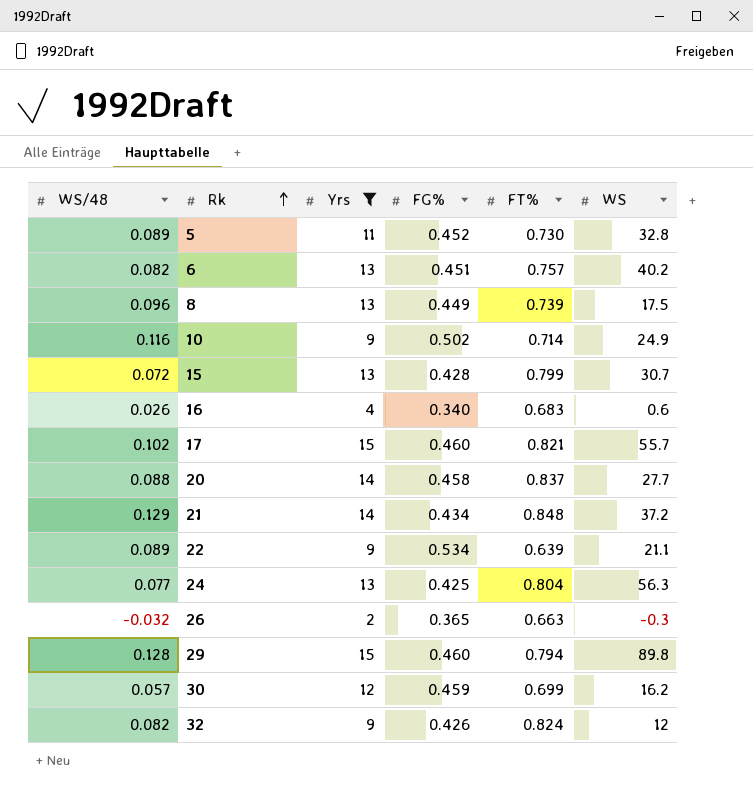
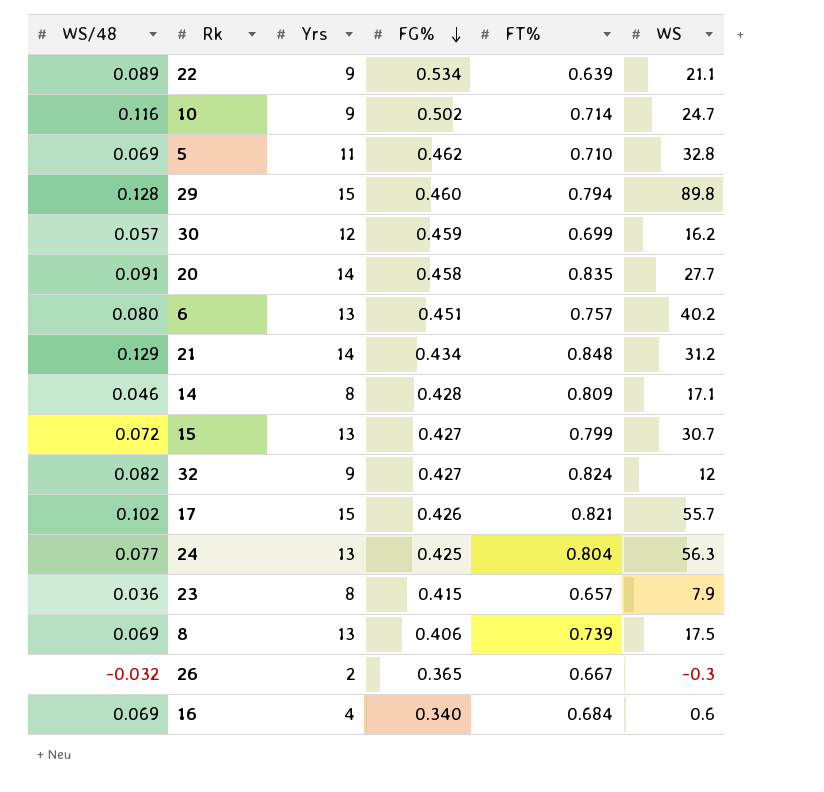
filter: Yrs != 8 -> none
row order: Rk ascending -> FG% descending
10 | WS: 24.9 -> 24.7
5 | WS/48: 0.089 -> 0.069
5 | FG%: 0.452 -> 0.462
5 | FT%: 0.730 -> 0.710
20 | WS/48: 0.088 -> 0.091
20 | FT%: 0.837 -> 0.835
6 | WS/48: 0.082 -> 0.080
21 | WS: 37.2 -> 31.2
15 | FG%: 0.428 -> 0.427
32 | FG%: 0.426 -> 0.427
17 | FG%: 0.460 -> 0.426
8 | WS/48: 0.096 -> 0.069
8 | FG%: 0.449 -> 0.406
26 | FT%: 0.663 -> 0.667
16 | WS/48: 0.026 -> 0.069
16 | FT%: 0.683 -> 0.684

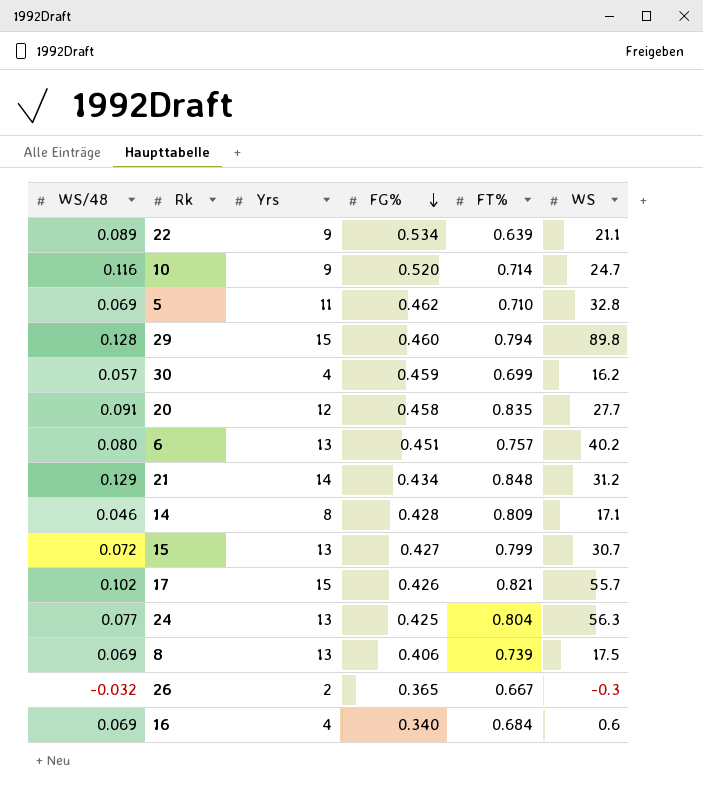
row 32: 0.082 | 9 | 0.427 | 0.824 | 12 -> none
row 23: 0.036 | 8 | 0.415 | 0.657 | 7.9 -> none
10 | FG%: 0.502 -> 0.520
30 | Yrs: 12 -> 4
20 | Yrs: 14 -> 12

